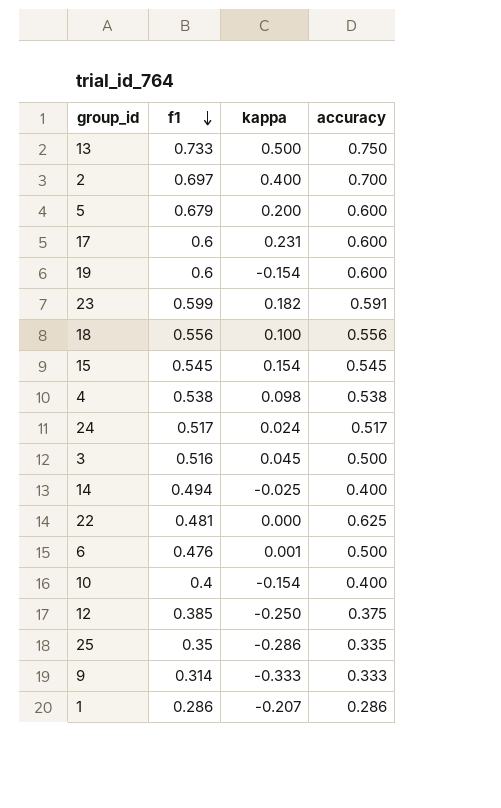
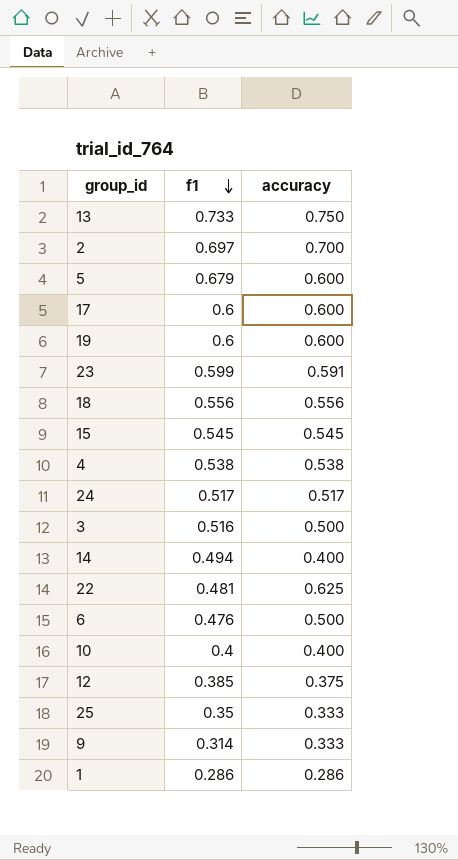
column kappa | position: 3 -> none
25 | accuracy: 0.335 -> 0.333

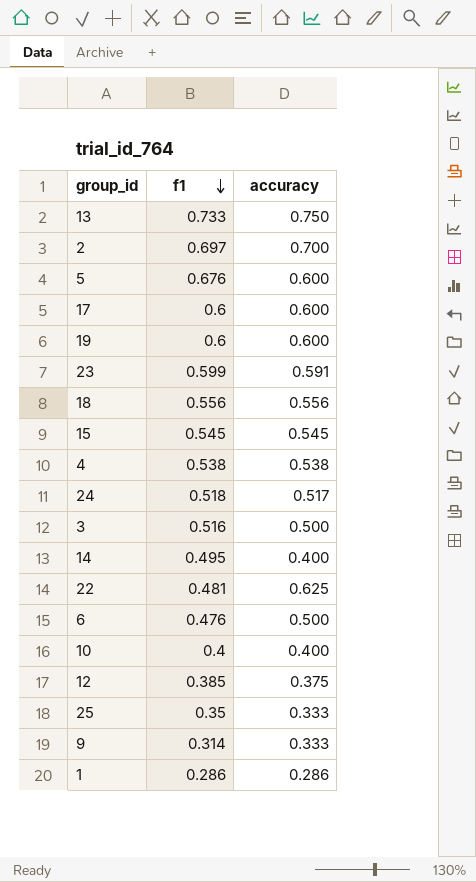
5 | f1: 0.679 -> 0.676
24 | f1: 0.517 -> 0.518
14 | f1: 0.494 -> 0.495

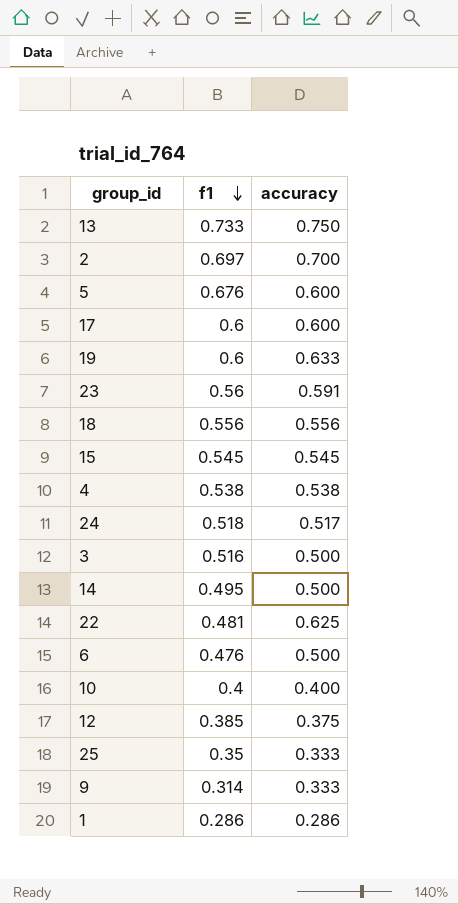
19 | accuracy: 0.600 -> 0.633
23 | f1: 0.599 -> 0.56
14 | accuracy: 0.400 -> 0.500

